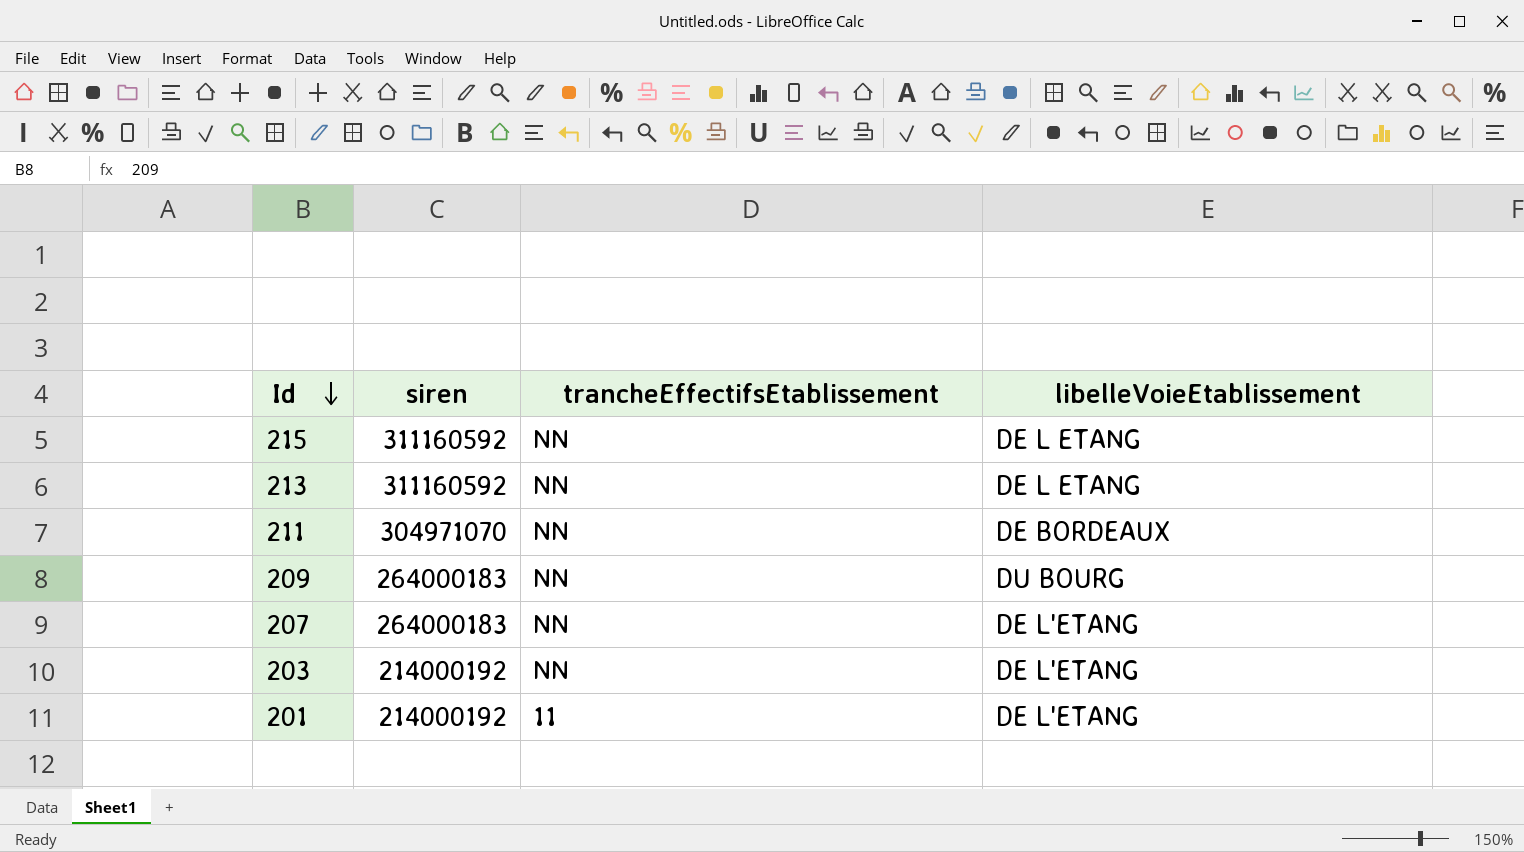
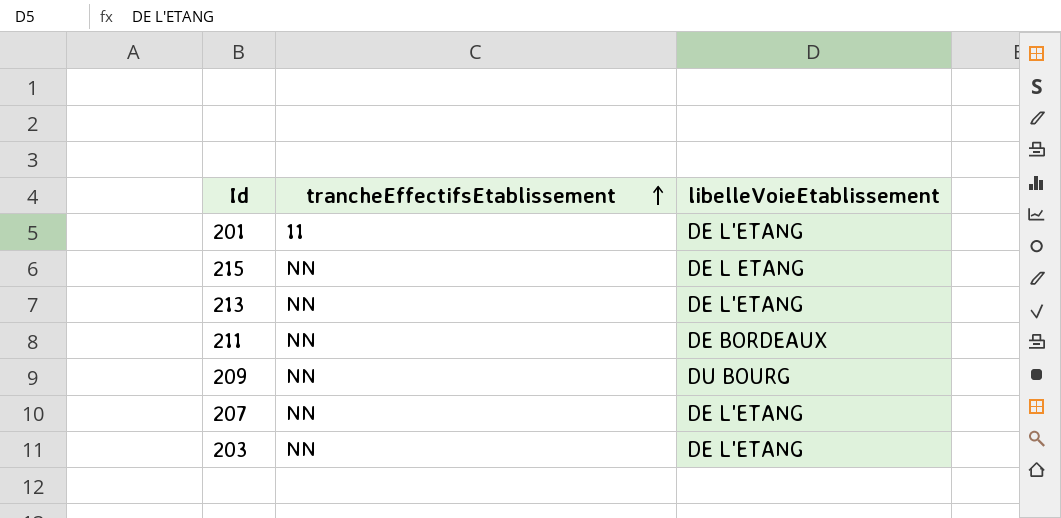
row order: Id descending -> trancheEffectifsEtablissement ascending
column siren | position: 2 -> none
213 | libelleVoieEtablissement: DE L ETANG -> DE L'ETANG

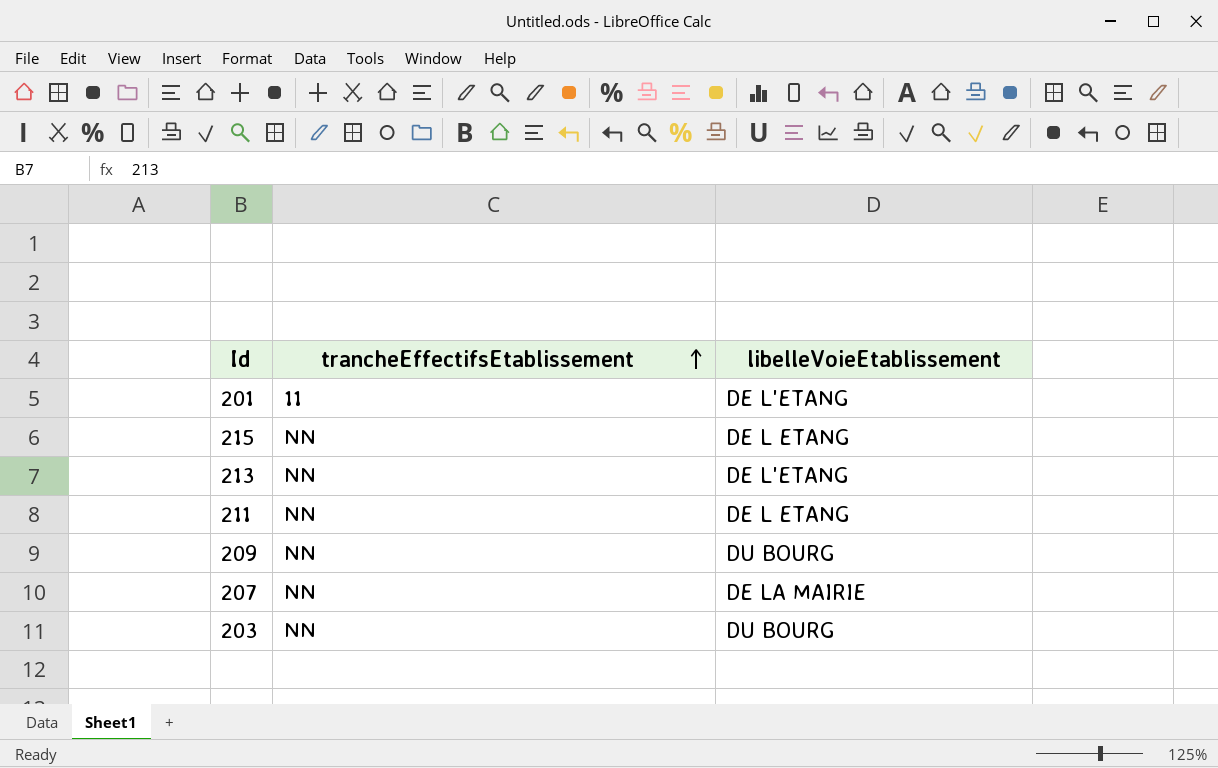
211 | libelleVoieEtablissement: DE BORDEAUX -> DE L ETANG
207 | libelleVoieEtablissement: DE L'ETANG -> DE LA MAIRIE
203 | libelleVoieEtablissement: DE L'ETANG -> DU BOURG

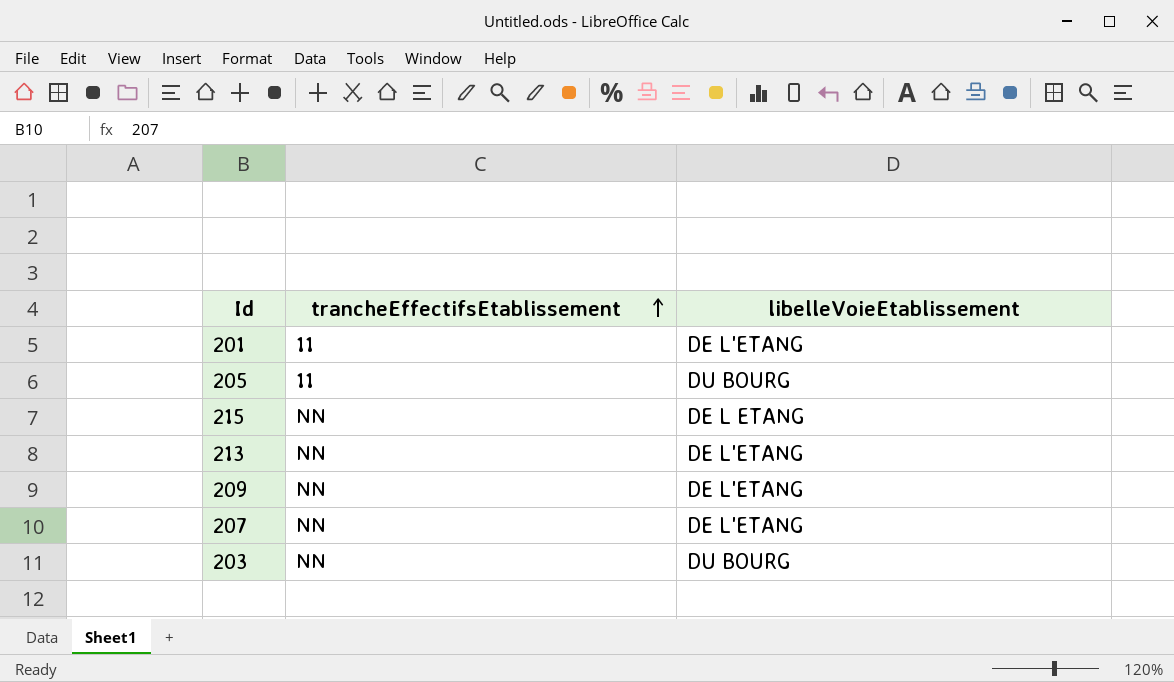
row 211: NN | DE L ETANG -> none
row 205: none -> 11 | DU BOURG
209 | libelleVoieEtablissement: DU BOURG -> DE L'ETANG
207 | libelleVoieEtablissement: DE LA MAIRIE -> DE L'ETANG

